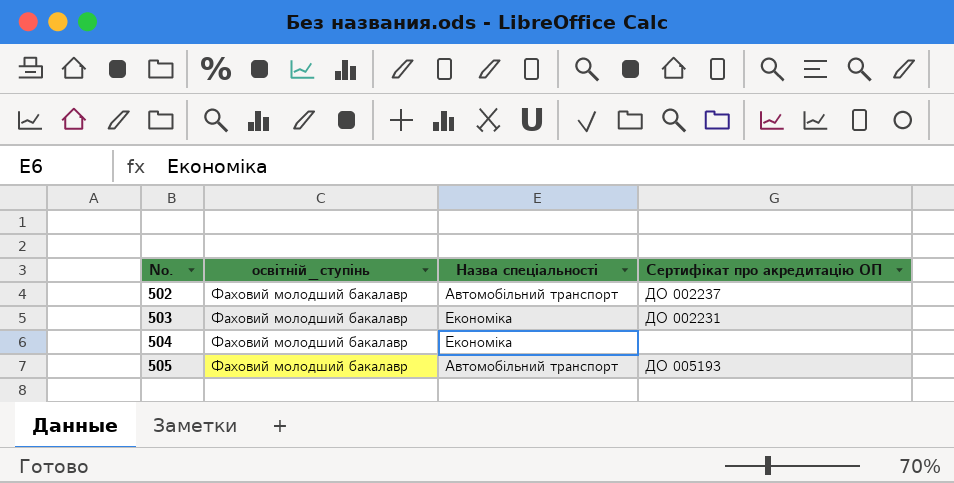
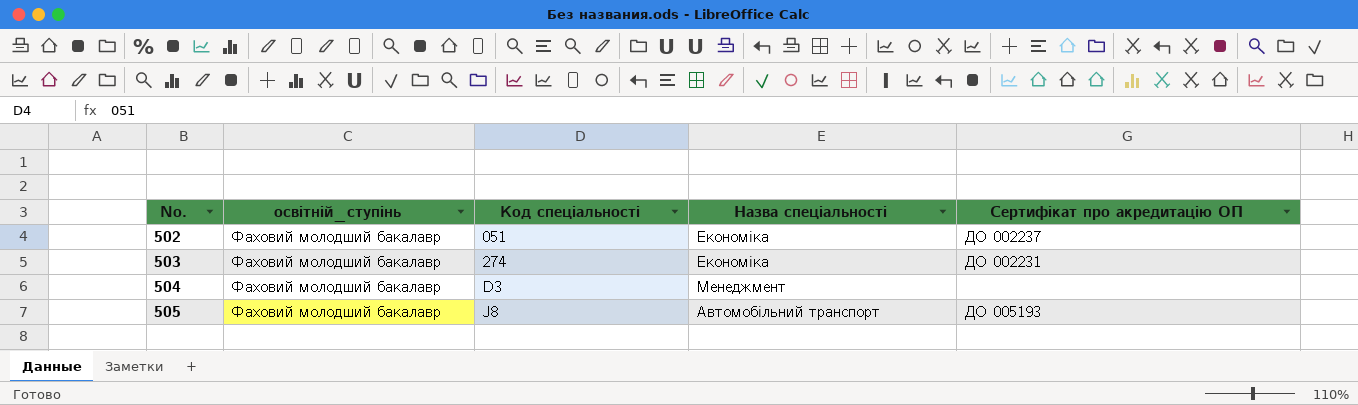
column Код спеціальності | position: none -> 3
502 | Назва спеціальності: Автомобільний транспорт -> Економіка
504 | Назва спеціальності: Економіка -> Менеджмент

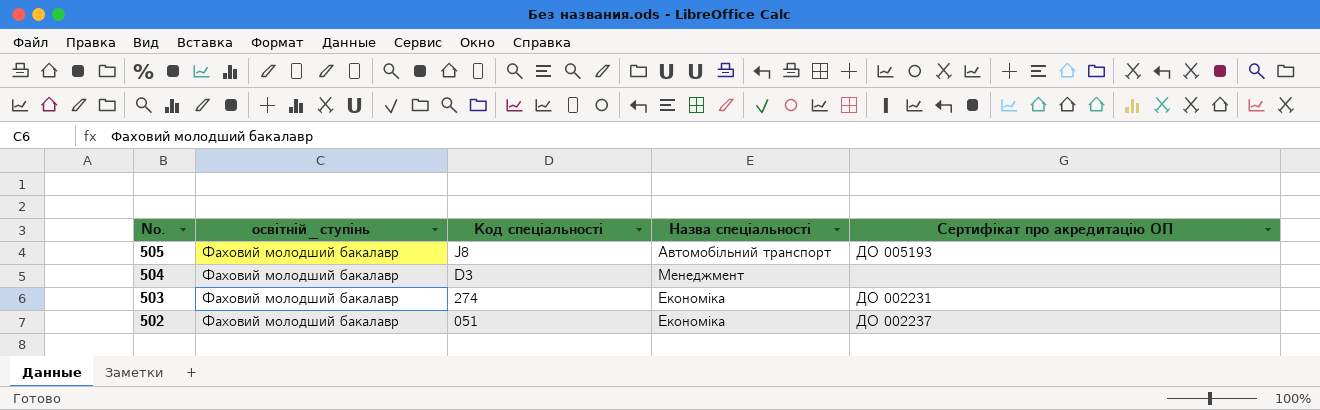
row order: No. ascending -> No. descending

